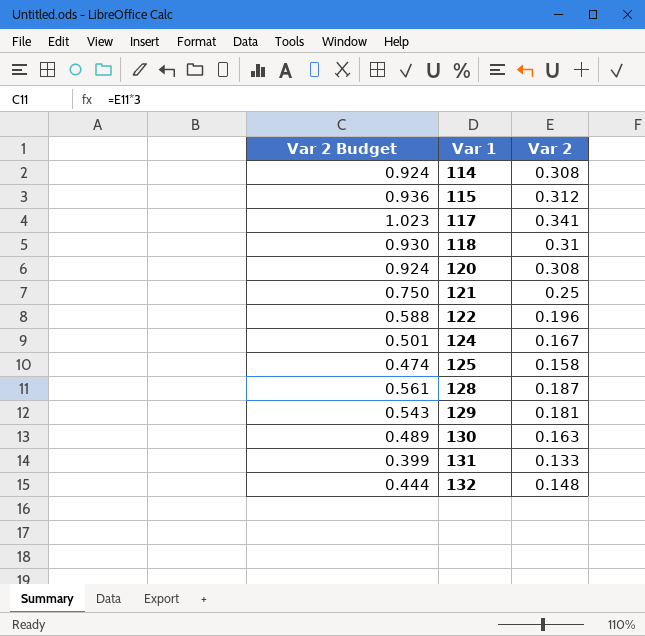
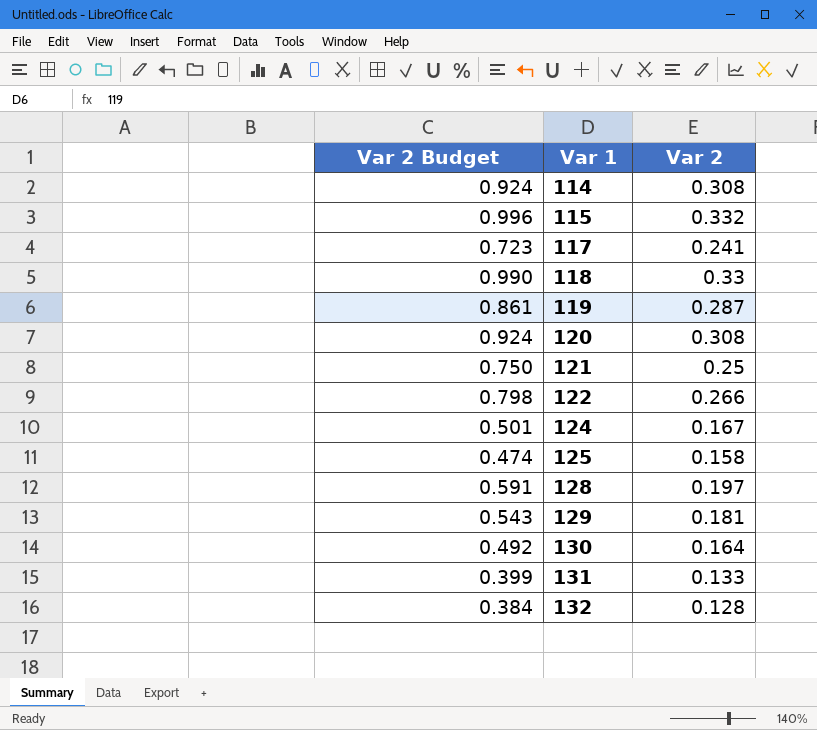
115 | Var 2 Budget: 0.936 -> 0.996
115 | Var 2: 0.312 -> 0.332
117 | Var 2 Budget: 1.023 -> 0.723
117 | Var 2: 0.341 -> 0.241
118 | Var 2 Budget: 0.930 -> 0.990
118 | Var 2: 0.31 -> 0.33
row 119: none -> 0.861 | 0.287
122 | Var 2 Budget: 0.588 -> 0.798
122 | Var 2: 0.196 -> 0.266
128 | Var 2 Budget: 0.561 -> 0.591
128 | Var 2: 0.187 -> 0.197
130 | Var 2 Budget: 0.489 -> 0.492
130 | Var 2: 0.163 -> 0.164
132 | Var 2 Budget: 0.444 -> 0.384
132 | Var 2: 0.148 -> 0.128

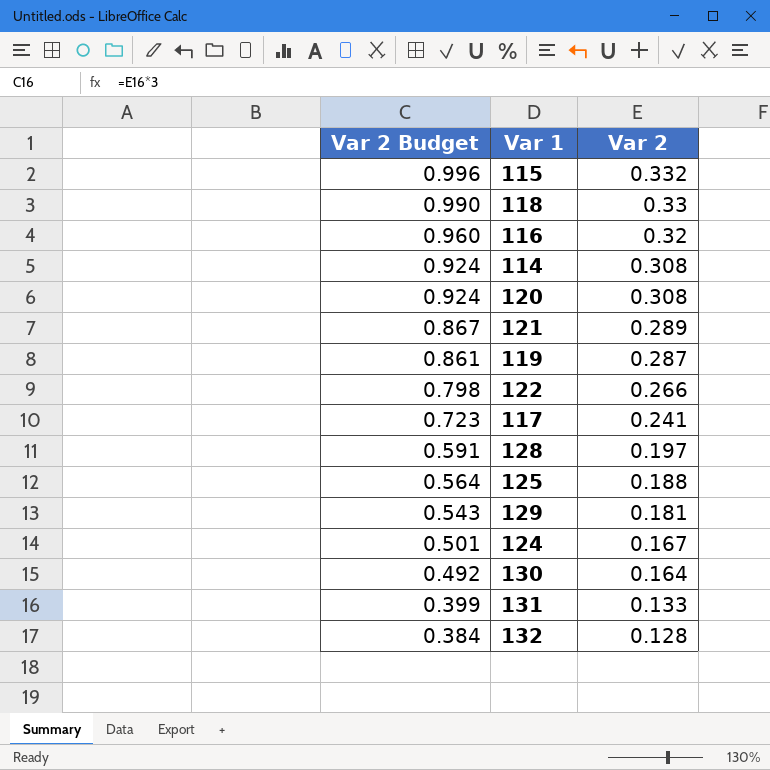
row order: Var 1 ascending -> Var 2 Budget descending
row 116: none -> 0.960 | 0.32
121 | Var 2 Budget: 0.750 -> 0.867
121 | Var 2: 0.25 -> 0.289
125 | Var 2 Budget: 0.474 -> 0.564
125 | Var 2: 0.158 -> 0.188

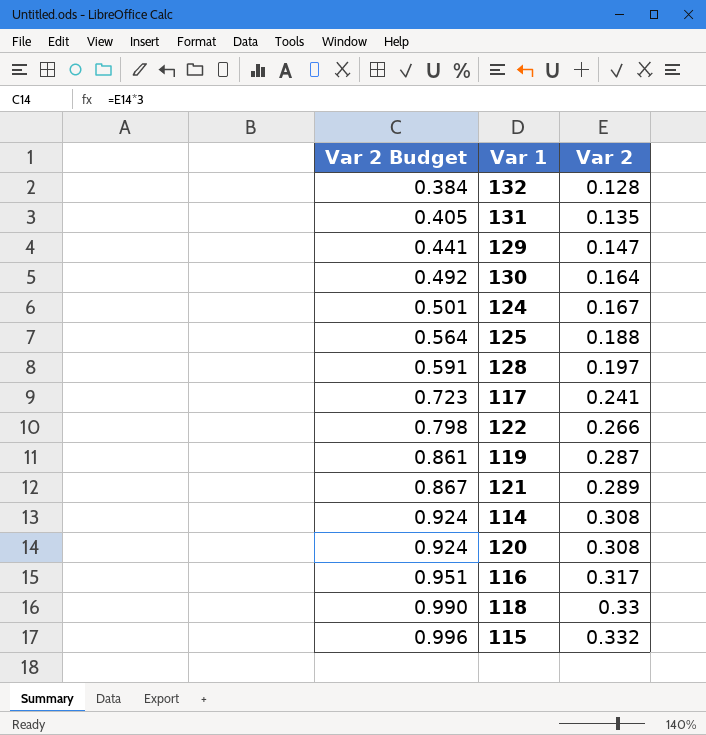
row order: Var 2 Budget descending -> Var 2 Budget ascending
131 | Var 2 Budget: 0.399 -> 0.405
131 | Var 2: 0.133 -> 0.135
129 | Var 2 Budget: 0.543 -> 0.441
129 | Var 2: 0.181 -> 0.147
116 | Var 2 Budget: 0.960 -> 0.951
116 | Var 2: 0.32 -> 0.317

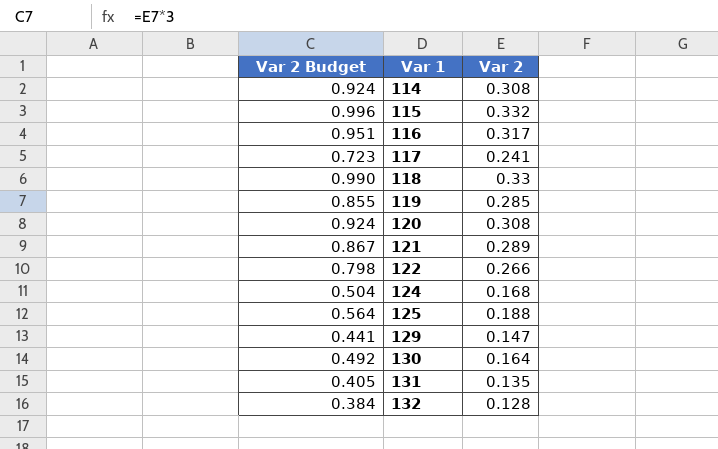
row order: Var 2 Budget ascending -> Var 1 ascending
row 128: 0.591 | 0.197 -> none
119 | Var 2 Budget: 0.861 -> 0.855
119 | Var 2: 0.287 -> 0.285
124 | Var 2 Budget: 0.501 -> 0.504
124 | Var 2: 0.167 -> 0.168

